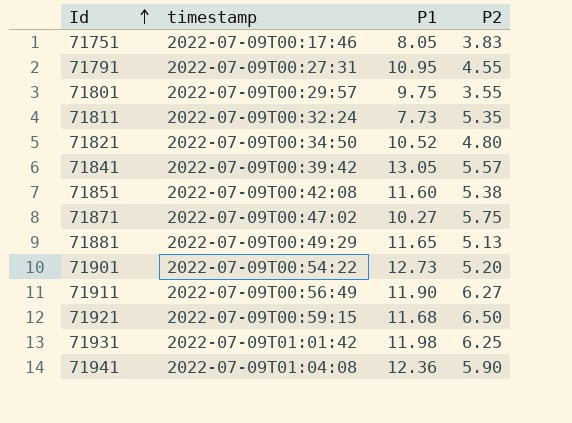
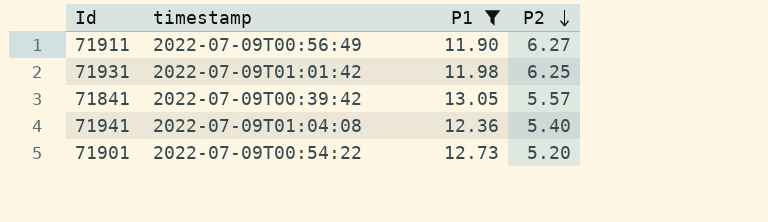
filter: none -> P1 >= 11.90
row order: Id ascending -> P2 descending
71941 | P2: 5.90 -> 5.40

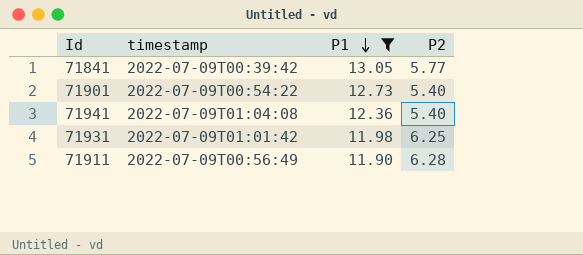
row order: P2 descending -> P1 descending
71841 | P2: 5.57 -> 5.77
71901 | P2: 5.20 -> 5.40
71911 | P2: 6.27 -> 6.28

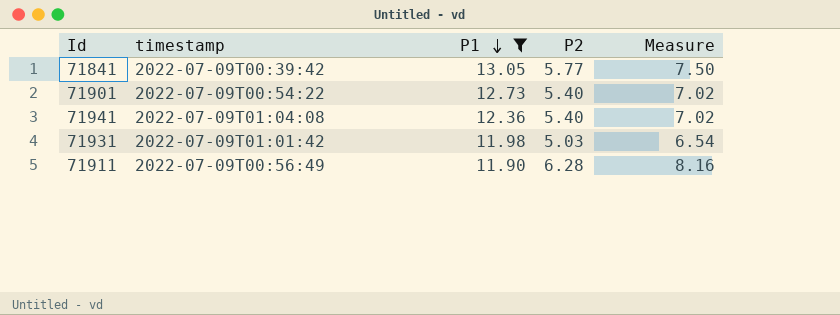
column Measure | formula: none -> [P2] * 1.3
71931 | P2: 6.25 -> 5.03

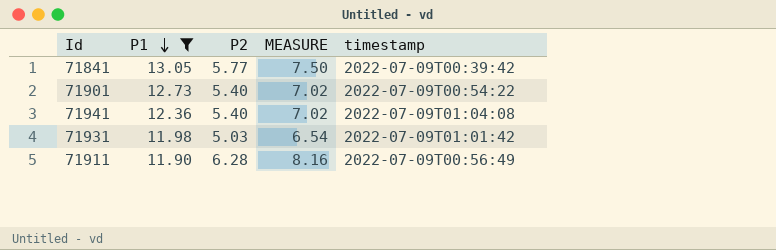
column name: Measure -> MEASURE
column timestamp | position: 2 -> 5

